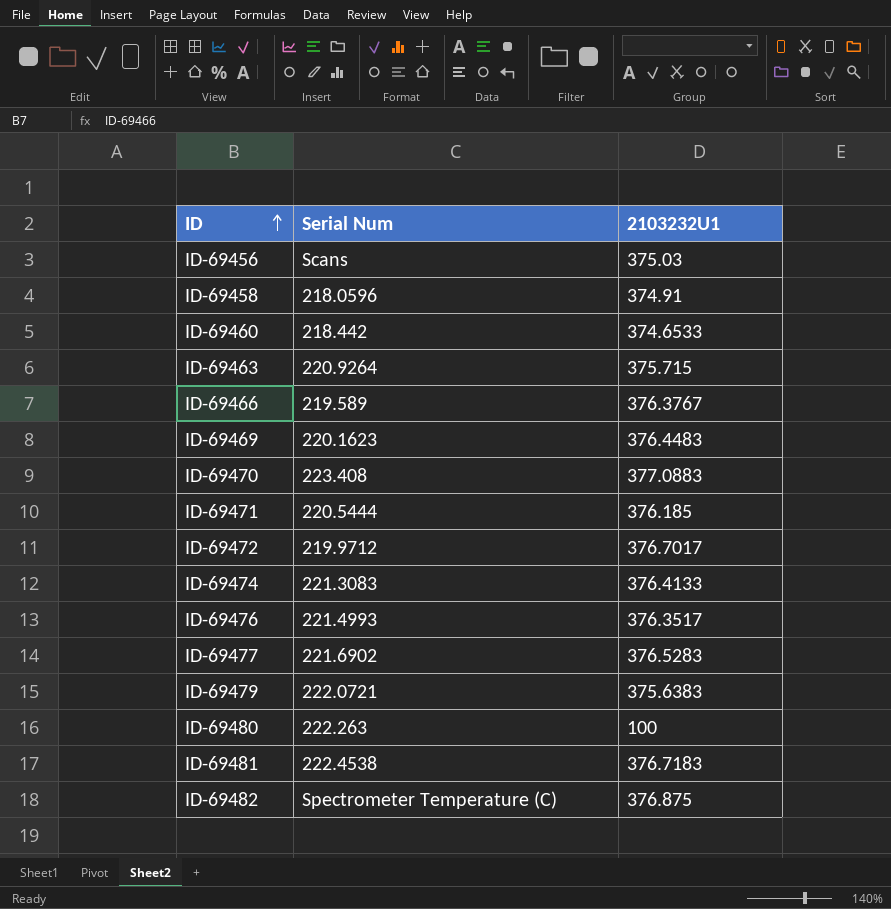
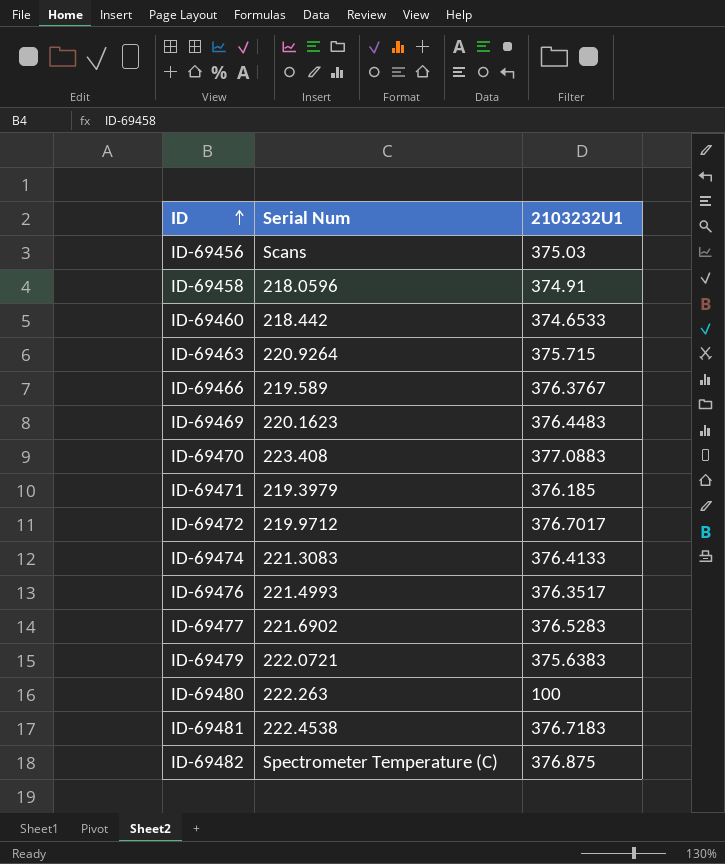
ID-69471 | Serial Num: 220.5444 -> 219.3979

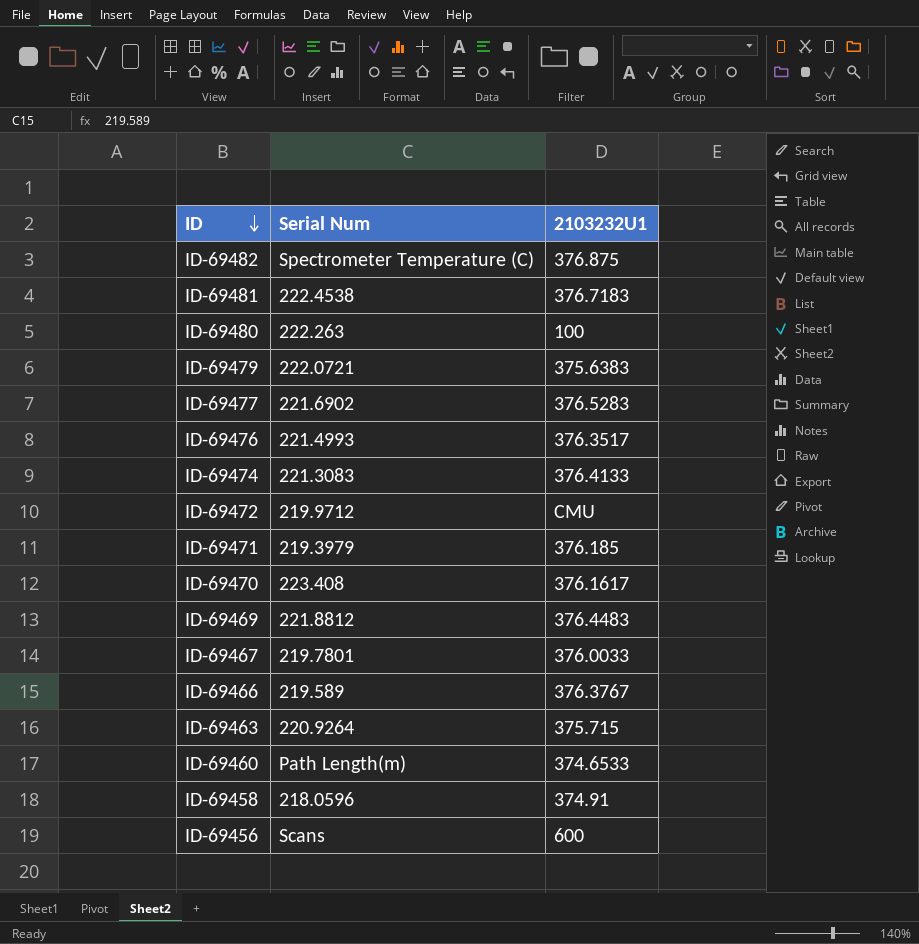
row order: ID ascending -> ID descending
ID-69472 | 2103232U1: 376.7017 -> CMU
ID-69470 | 2103232U1: 377.0883 -> 376.1617
ID-69469 | Serial Num: 220.1623 -> 221.8812
row ID-69467: none -> 219.7801 | 376.0033
ID-69460 | Serial Num: 218.442 -> Path Length(m)
ID-69456 | 2103232U1: 375.03 -> 600

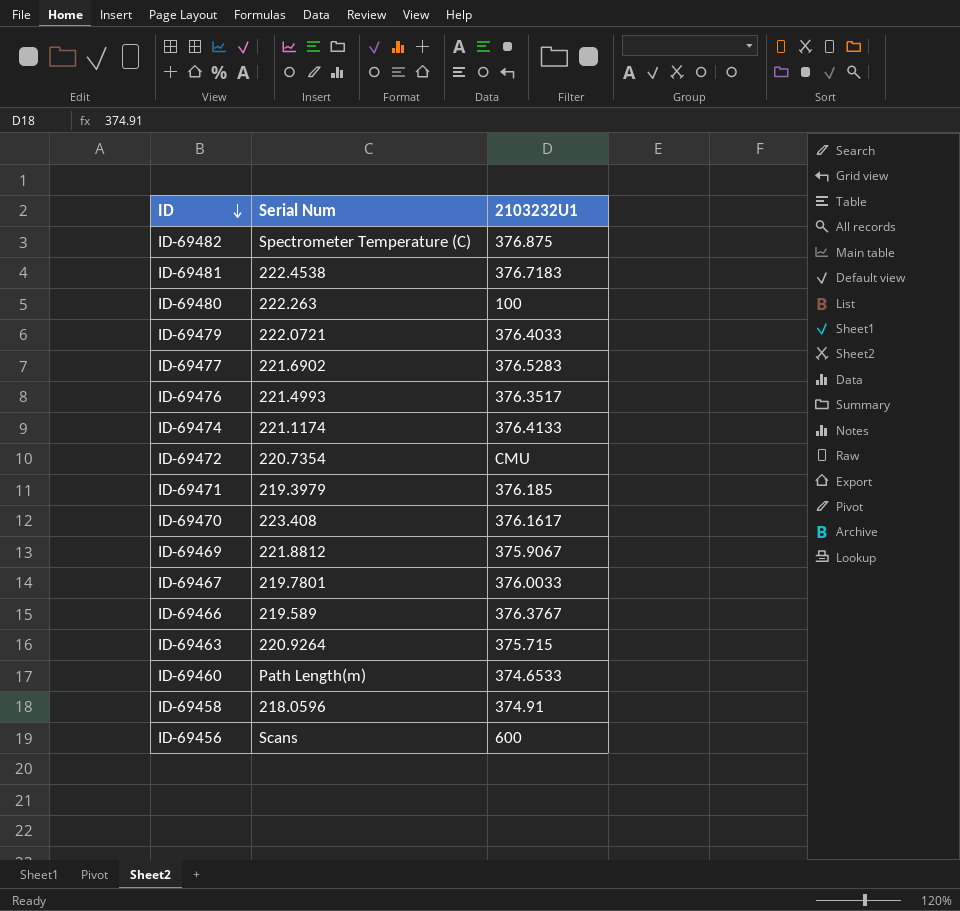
ID-69479 | 2103232U1: 375.6383 -> 376.4033
ID-69474 | Serial Num: 221.3083 -> 221.1174
ID-69472 | Serial Num: 219.9712 -> 220.7354
ID-69469 | 2103232U1: 376.4483 -> 375.9067

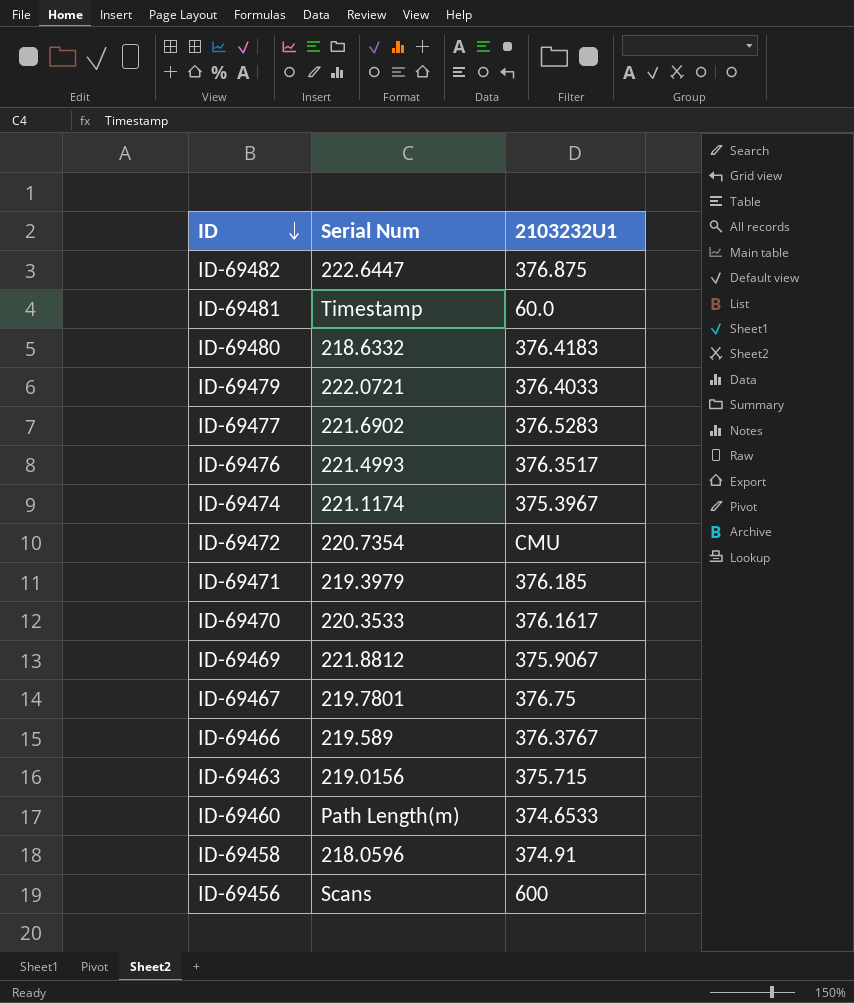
ID-69482 | Serial Num: Spectrometer Temperature (C) -> 222.6447
ID-69481 | Serial Num: 222.4538 -> Timestamp
ID-69481 | 2103232U1: 376.7183 -> 60.0
ID-69480 | Serial Num: 222.263 -> 218.6332
ID-69480 | 2103232U1: 100 -> 376.4183
ID-69474 | 2103232U1: 376.4133 -> 375.3967
ID-69470 | Serial Num: 223.408 -> 220.3533
ID-69467 | 2103232U1: 376.0033 -> 376.75
ID-69463 | Serial Num: 220.9264 -> 219.0156

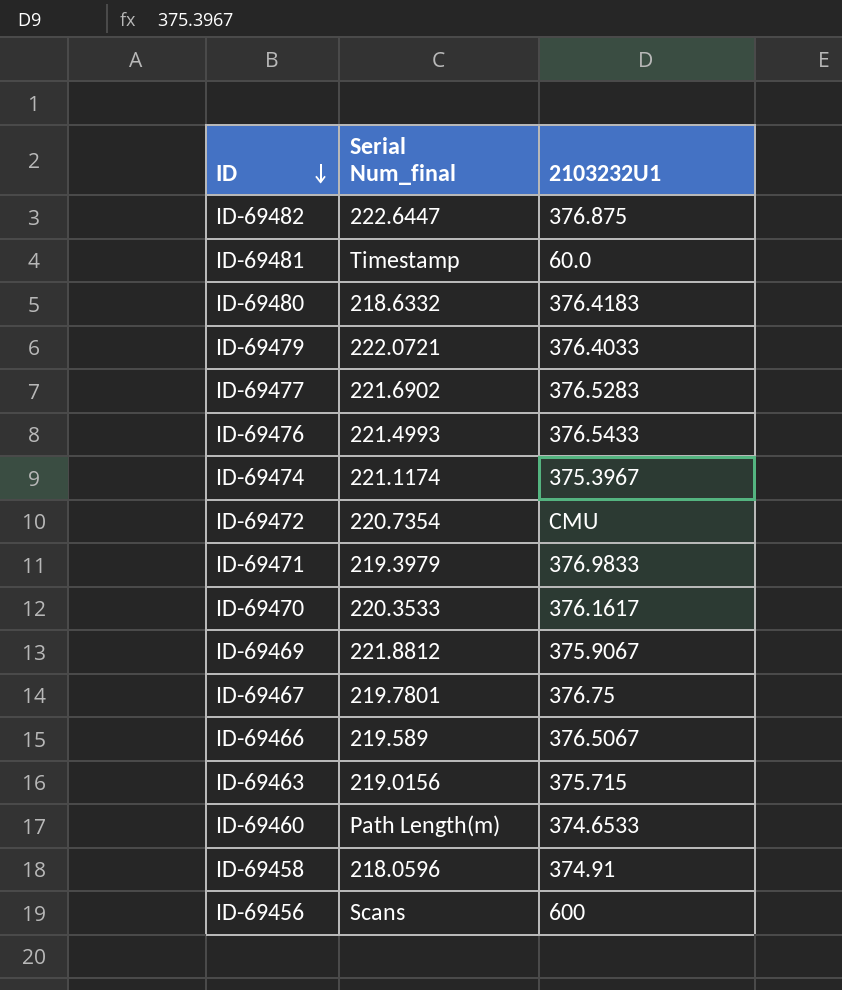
column name: Serial Num -> Serial Num_final
ID-69476 | 2103232U1: 376.3517 -> 376.5433
ID-69471 | 2103232U1: 376.185 -> 376.9833
ID-69466 | 2103232U1: 376.3767 -> 376.5067

